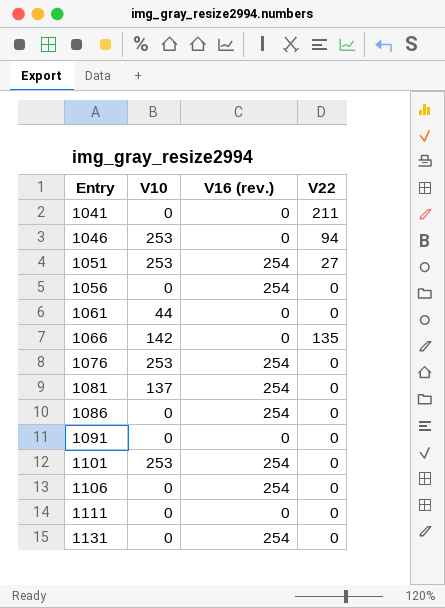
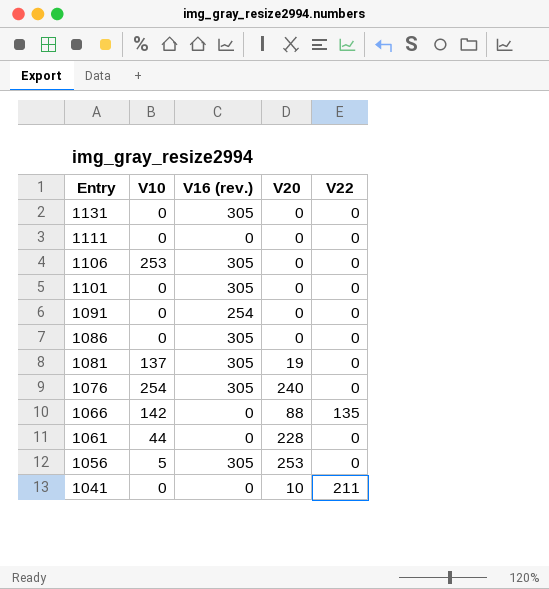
row order: Entry ascending -> Entry descending
column V20 | position: none -> 4
row 1046: 253 | 0 | 94 -> none
row 1051: 253 | 254 | 27 -> none
1131 | V16 (rev.): 254 -> 305
1106 | V10: 0 -> 253
1106 | V16 (rev.): 254 -> 305
1101 | V10: 253 -> 0
1101 | V16 (rev.): 254 -> 305
1091 | V16 (rev.): 0 -> 254
1086 | V16 (rev.): 254 -> 305
1081 | V16 (rev.): 254 -> 305
1076 | V10: 253 -> 254
1076 | V16 (rev.): 254 -> 305
1056 | V10: 0 -> 5
1056 | V16 (rev.): 254 -> 305

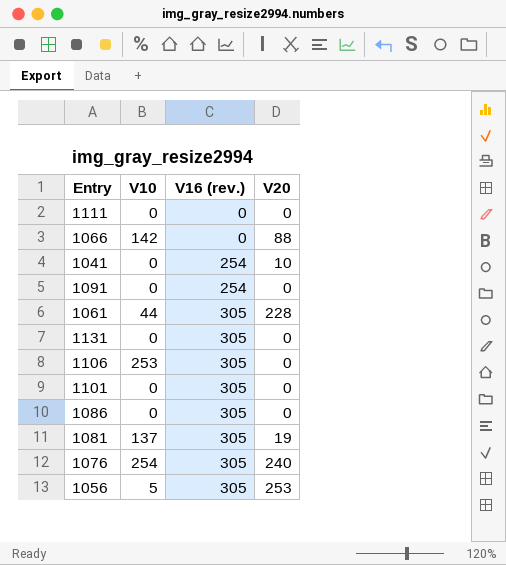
row order: Entry descending -> V16 (rev.) ascending
column V22 | position: 5 -> none
1041 | V16 (rev.): 0 -> 254
1061 | V16 (rev.): 0 -> 305

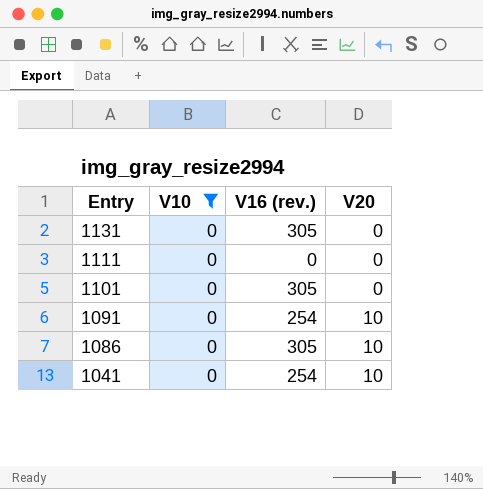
filter: none -> V10 = 0
row order: V16 (rev.) ascending -> Entry descending
1091 | V20: 0 -> 10
1086 | V20: 0 -> 10

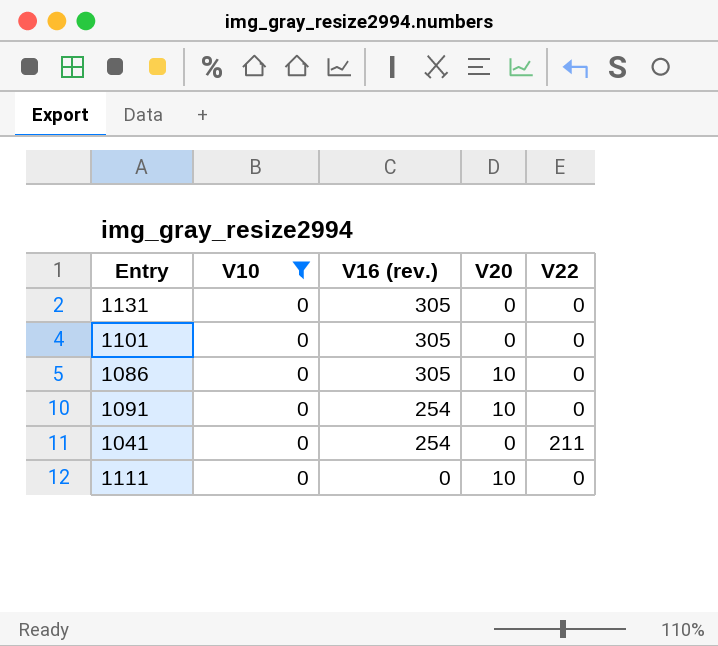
row order: Entry descending -> V16 (rev.) descending
column V22 | position: none -> 5
1041 | V20: 10 -> 0
1111 | V20: 0 -> 10

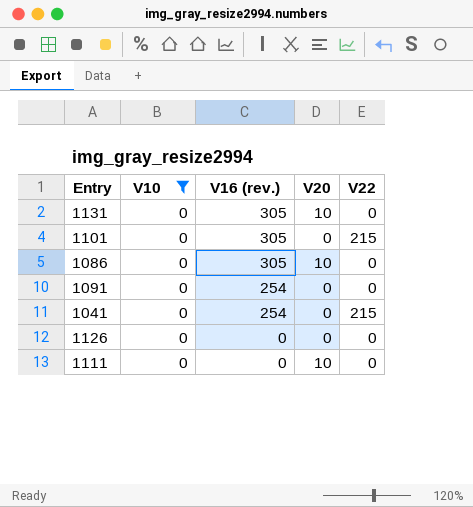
1131 | V20: 0 -> 10
1101 | V22: 0 -> 215
1091 | V20: 10 -> 0
1041 | V22: 211 -> 215
row 1126: none -> 0 | 0 | 0 | 0

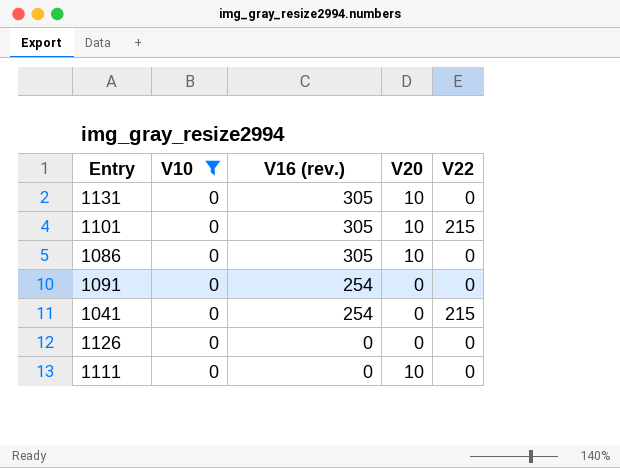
1101 | V20: 0 -> 10

